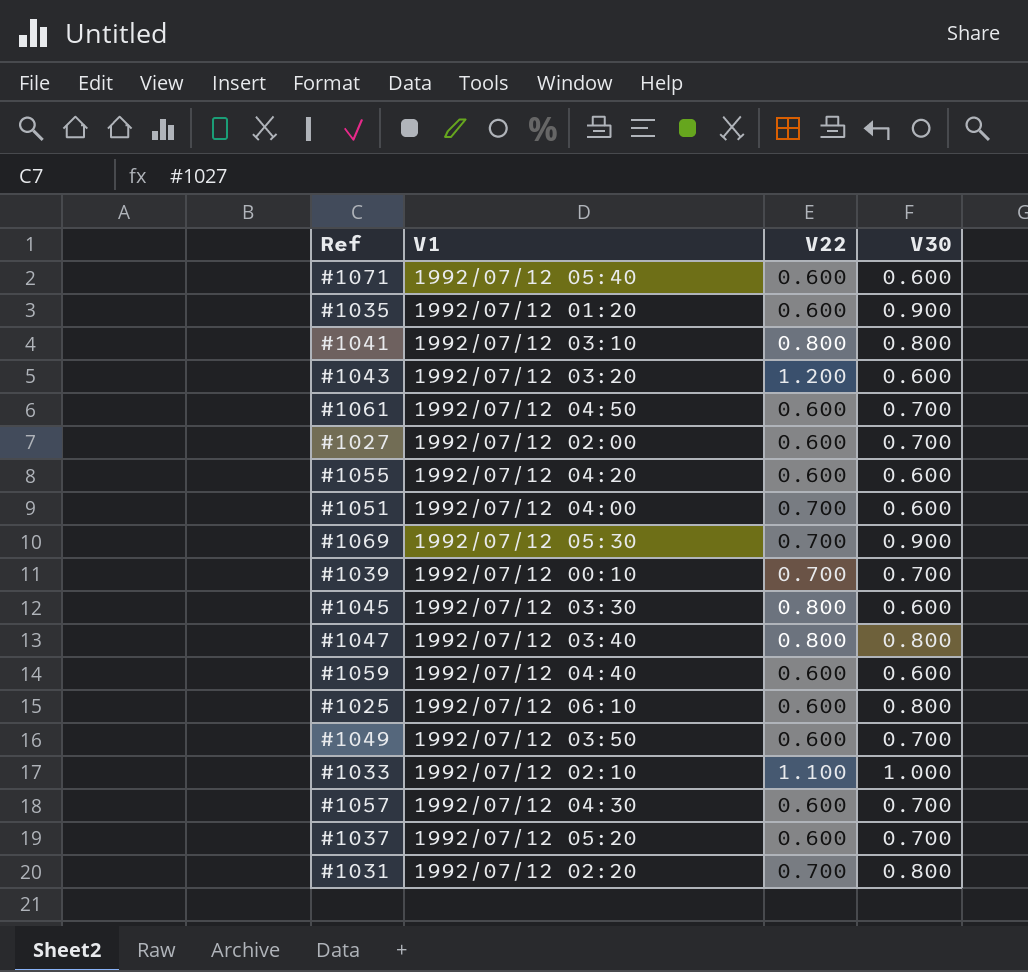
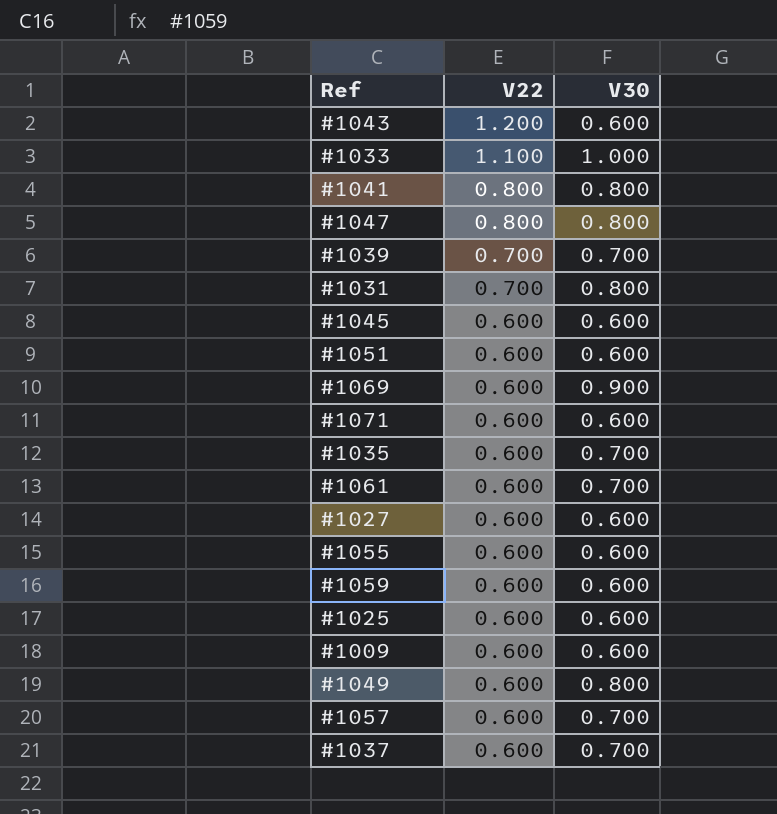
row order: none -> V22 descending
column V1 | position: 2 -> none
#1045 | V22: 0.800 -> 0.600
#1051 | V22: 0.700 -> 0.600
#1069 | V22: 0.700 -> 0.600
#1035 | V30: 0.900 -> 0.700
#1027 | V30: 0.700 -> 0.600
#1025 | V30: 0.800 -> 0.600
row #1009: none -> 0.600 | 0.600
#1049 | V30: 0.700 -> 0.800

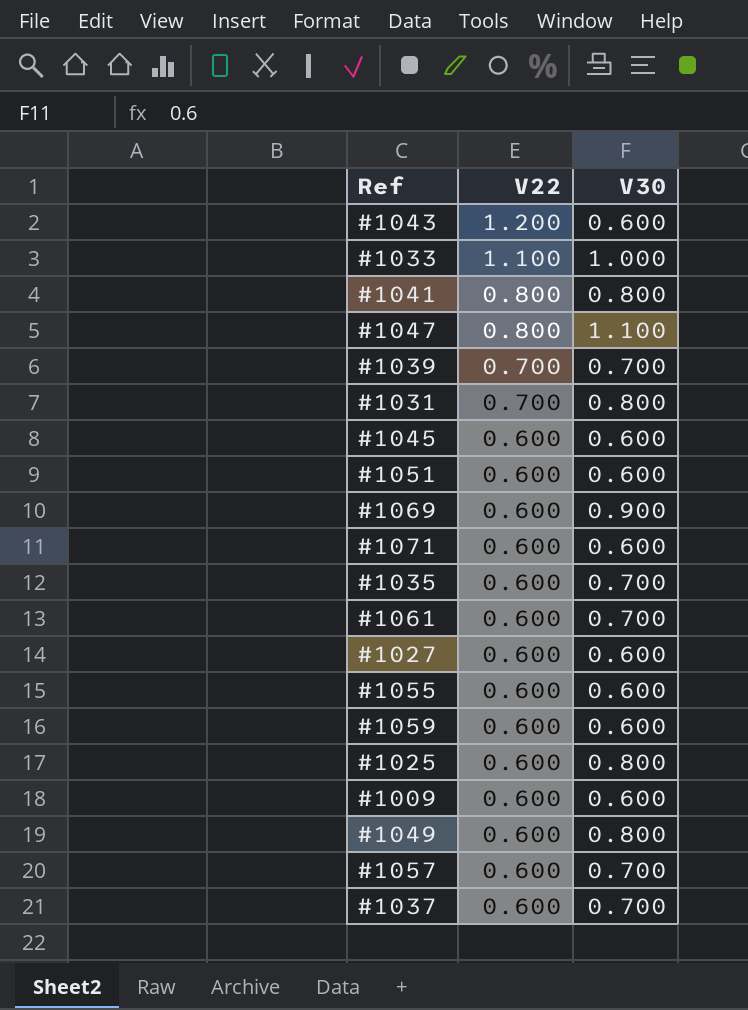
#1047 | V30: 0.800 -> 1.100
#1025 | V30: 0.600 -> 0.800

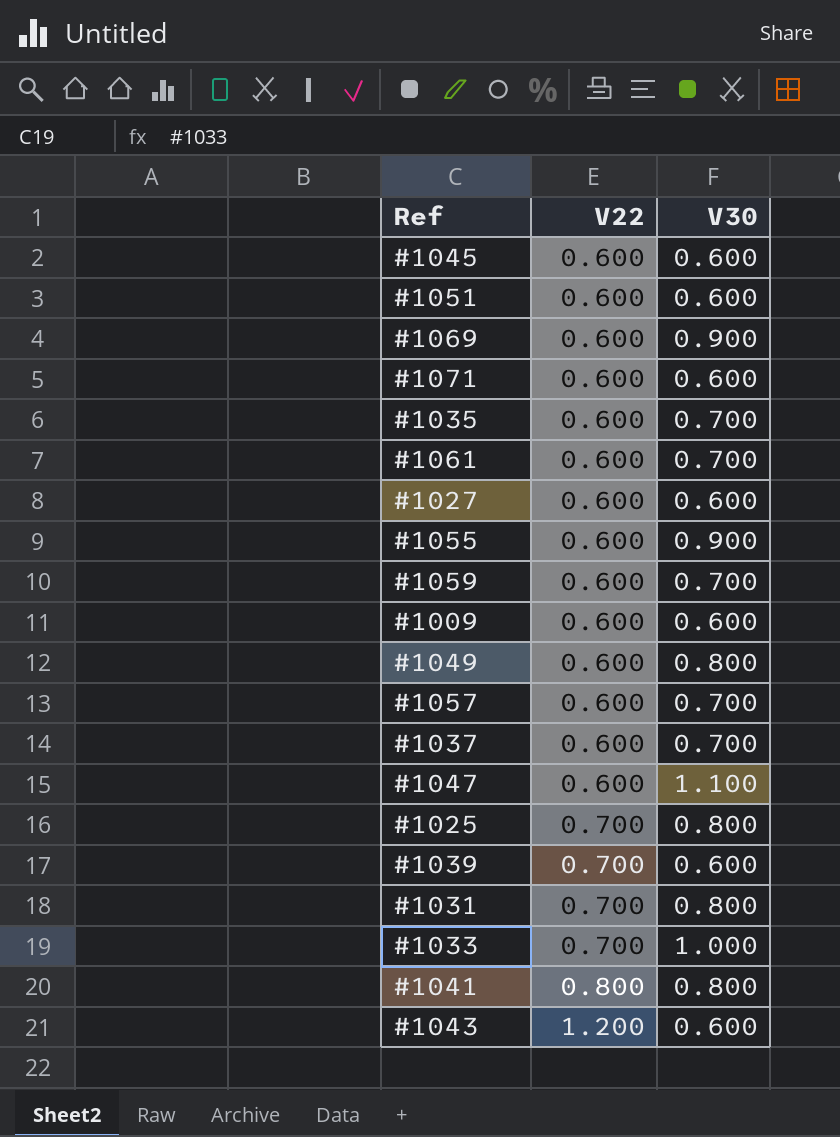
row order: V22 descending -> V22 ascending
#1055 | V30: 0.600 -> 0.900
#1059 | V30: 0.600 -> 0.700
#1047 | V22: 0.800 -> 0.600
#1025 | V22: 0.600 -> 0.700
#1039 | V30: 0.700 -> 0.600
#1033 | V22: 1.100 -> 0.700

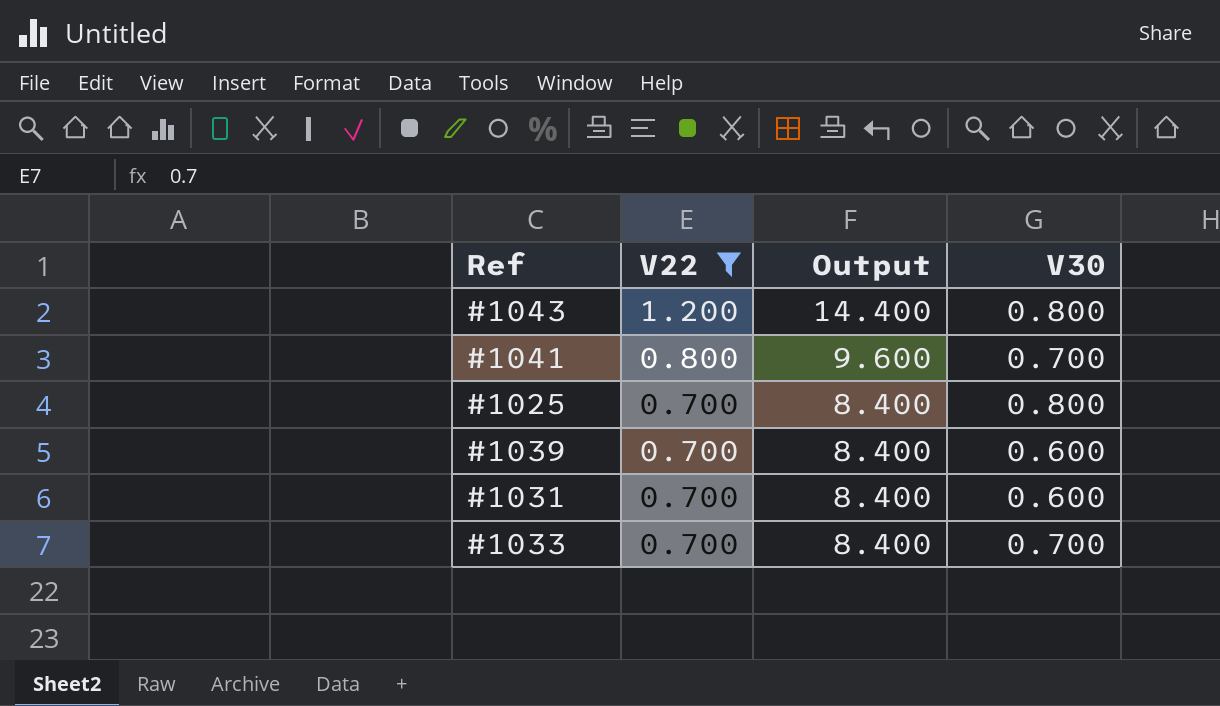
filter: none -> V22 != 0.600
row order: V22 ascending -> V22 descending
column Output | formula: none -> [V22] * 12
#1043 | V30: 0.600 -> 0.800
#1041 | V30: 0.800 -> 0.700
#1031 | V30: 0.800 -> 0.600
#1033 | V30: 1.000 -> 0.700

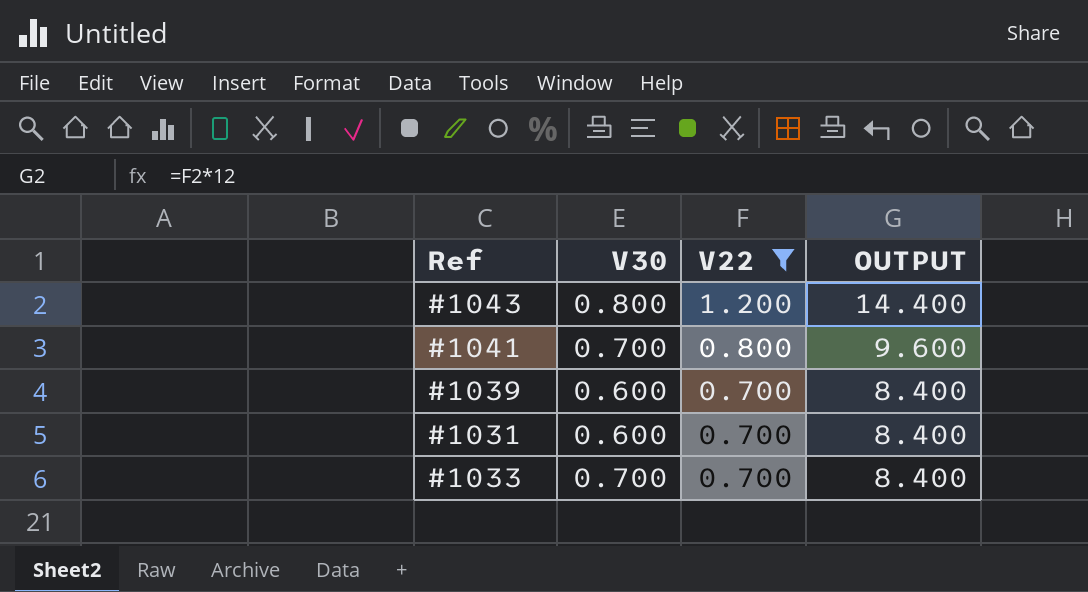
column V30 | position: 4 -> 2
column name: Output -> OUTPUT
row #1025: 0.700 | 8.400 | 0.800 -> none

